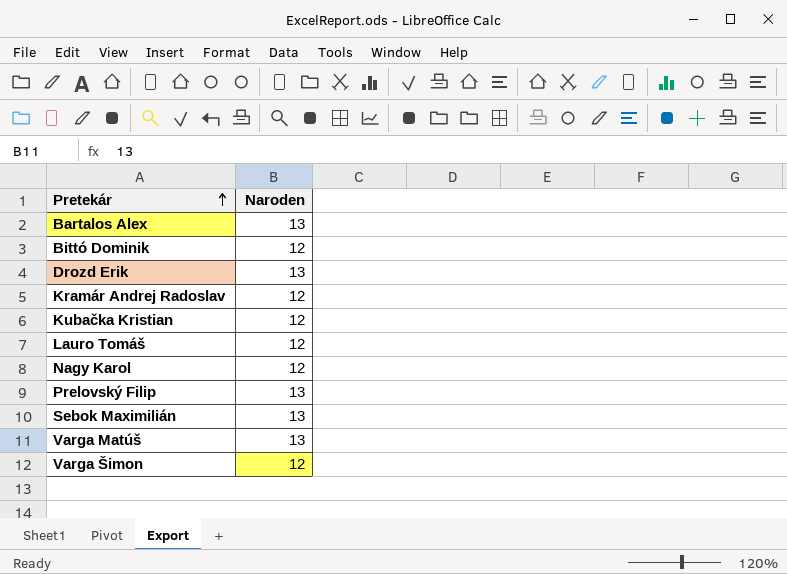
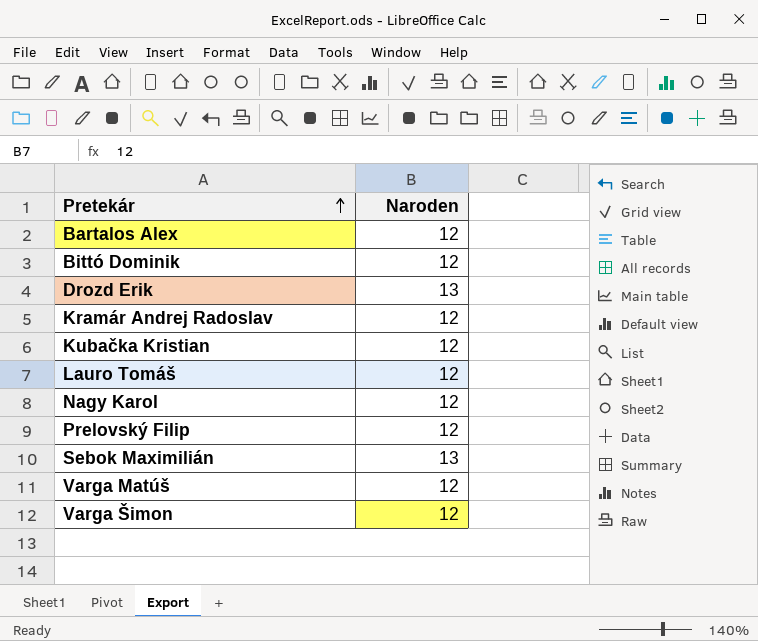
Bartalos Alex | Naroden: 13 -> 12
Prelovský Filip | Naroden: 13 -> 12
Varga Matúš | Naroden: 13 -> 12

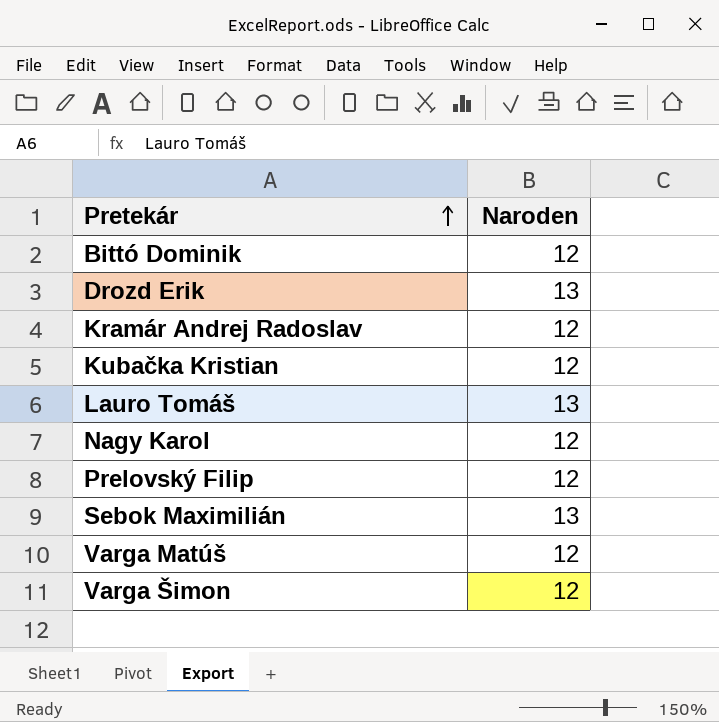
row Bartalos Alex: 12 -> none
Lauro Tomáš | Naroden: 12 -> 13

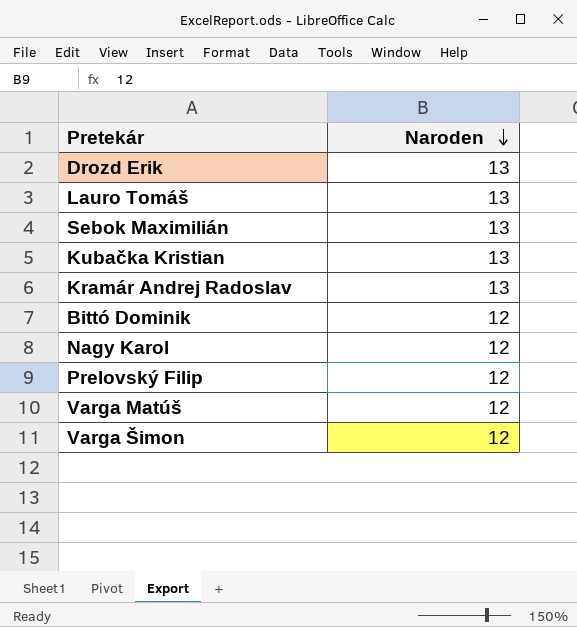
row order: Pretekár ascending -> Naroden descending
Kubačka Kristian | Naroden: 12 -> 13
Kramár Andrej Radoslav | Naroden: 12 -> 13

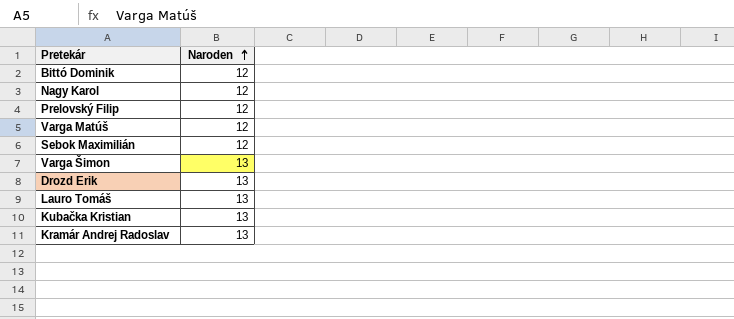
row order: Naroden descending -> Naroden ascending
Sebok Maximilián | Naroden: 13 -> 12
Varga Šimon | Naroden: 12 -> 13

